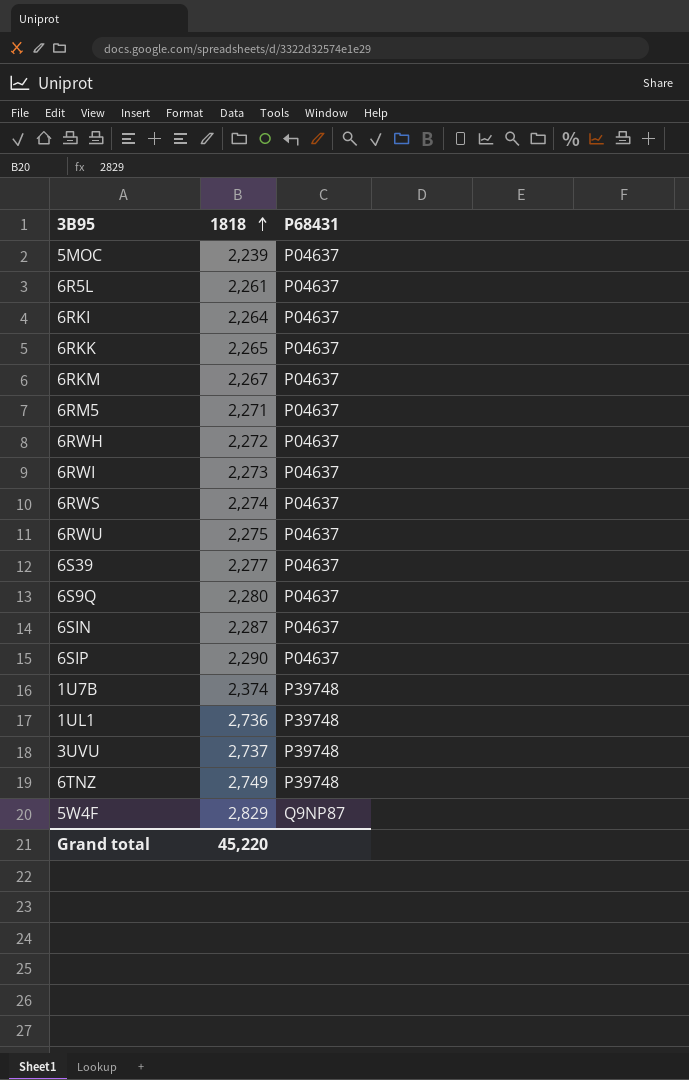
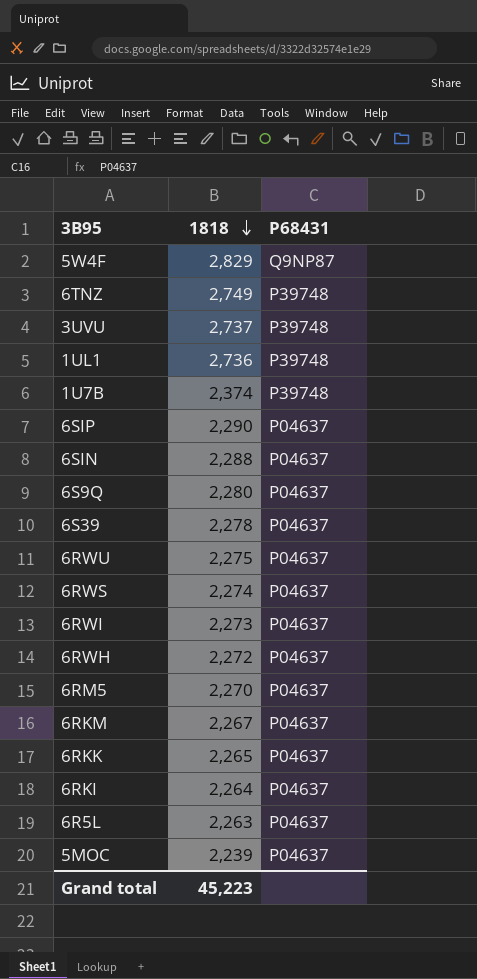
row order: 1818 ascending -> 1818 descending
6SIN | 1818: 2,287 -> 2,288
6S39 | 1818: 2,277 -> 2,278
6RM5 | 1818: 2,271 -> 2,270
6R5L | 1818: 2,261 -> 2,263
Grand total | 1818: 45,220 -> 45,223

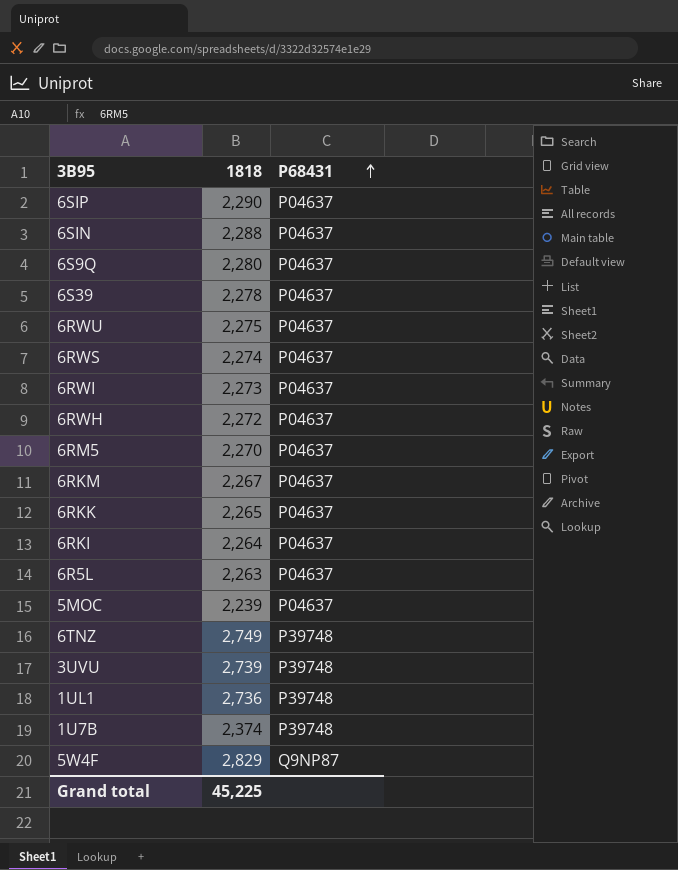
row order: 1818 descending -> P68431 ascending
3UVU | 1818: 2,737 -> 2,739
Grand total | 1818: 45,223 -> 45,225

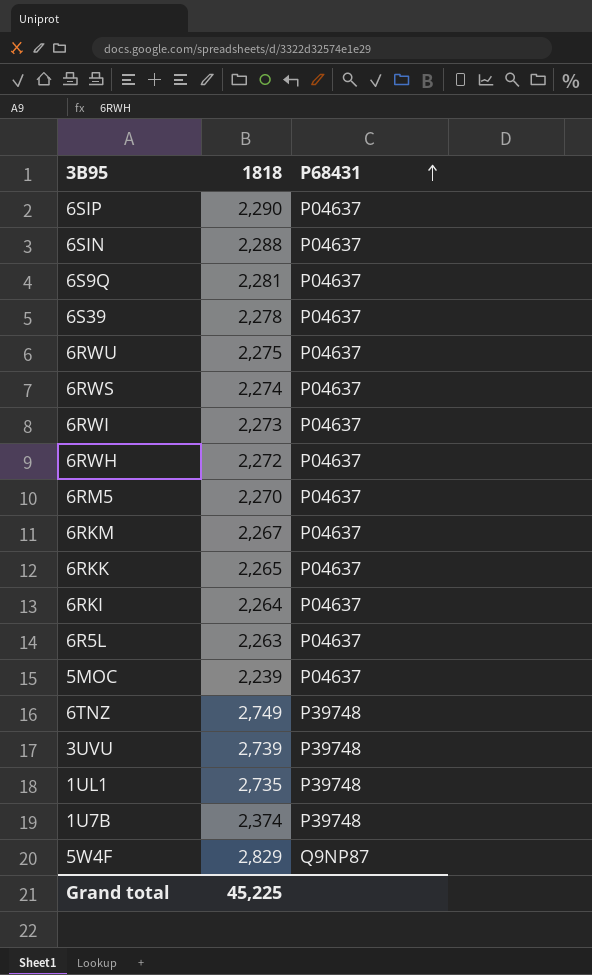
6S9Q | 1818: 2,280 -> 2,281
1UL1 | 1818: 2,736 -> 2,735

